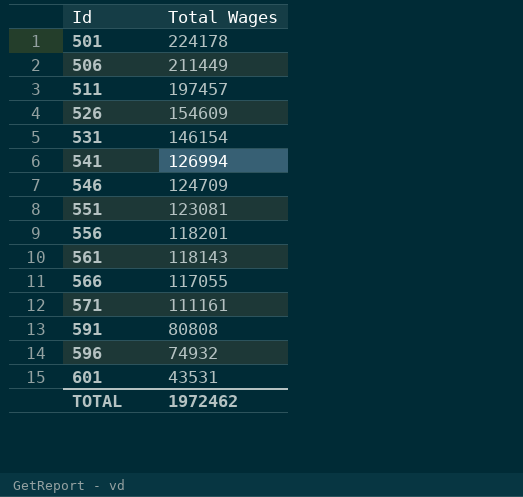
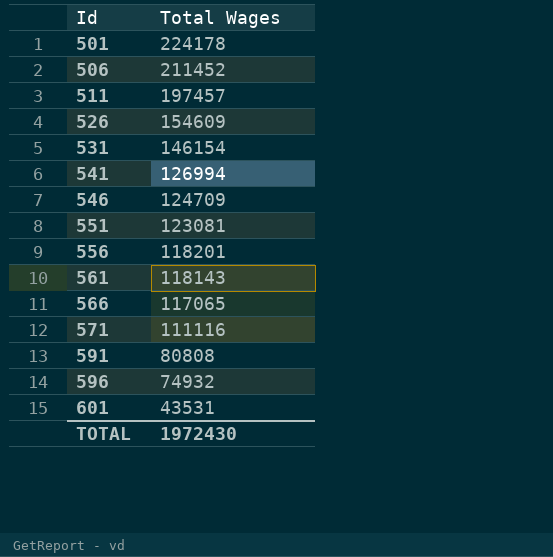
506 | Total Wages: 211449 -> 211452
566 | Total Wages: 117055 -> 117065
571 | Total Wages: 111161 -> 111116
TOTAL | Total Wages: 1972462 -> 1972430

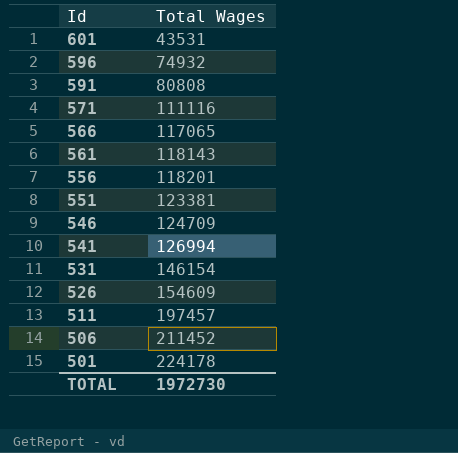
row order: Id ascending -> Id descending
551 | Total Wages: 123081 -> 123381
TOTAL | Total Wages: 1972430 -> 1972730

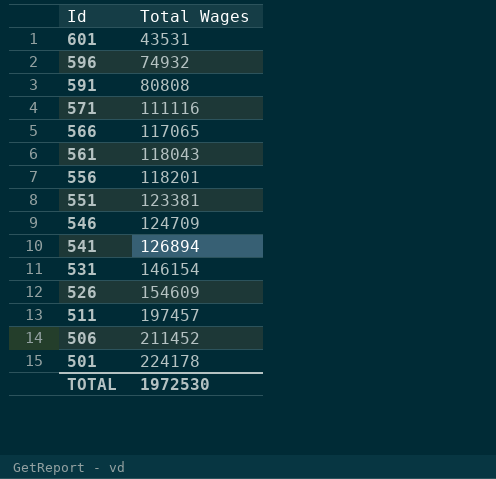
561 | Total Wages: 118143 -> 118043
541 | Total Wages: 126994 -> 126894
TOTAL | Total Wages: 1972730 -> 1972530

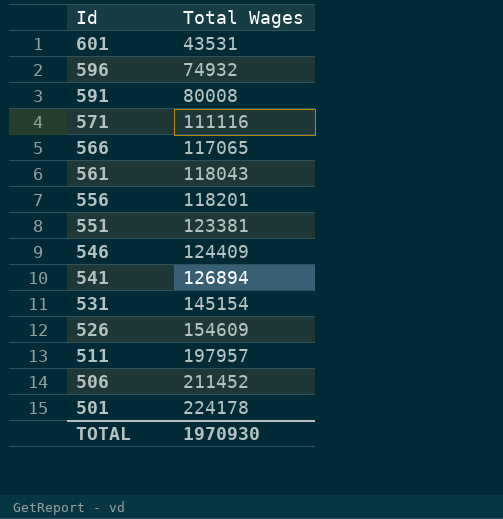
591 | Total Wages: 80808 -> 80008
546 | Total Wages: 124709 -> 124409
531 | Total Wages: 146154 -> 145154
511 | Total Wages: 197457 -> 197957
TOTAL | Total Wages: 1972530 -> 1970930

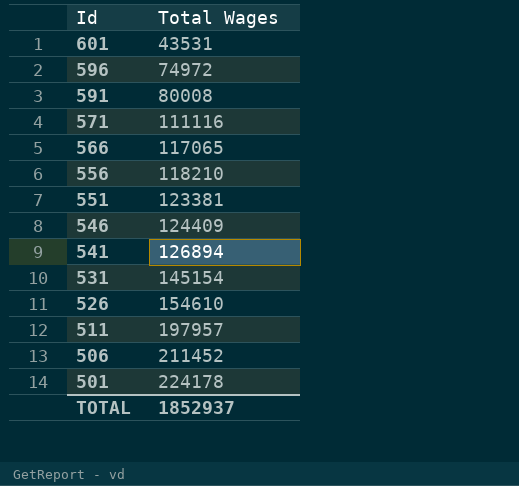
row 561: 118043 -> none
596 | Total Wages: 74932 -> 74972
556 | Total Wages: 118201 -> 118210
526 | Total Wages: 154609 -> 154610
TOTAL | Total Wages: 1970930 -> 1852937

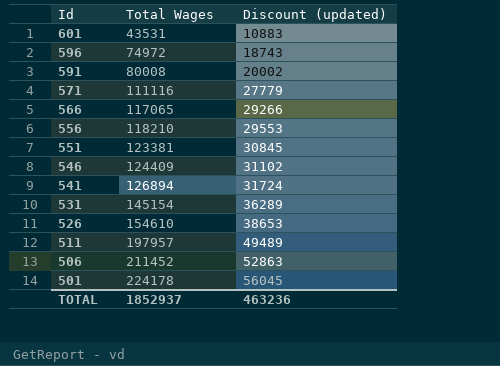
column Discount (updated) | formula: none -> [Total Wages] * 0.25

